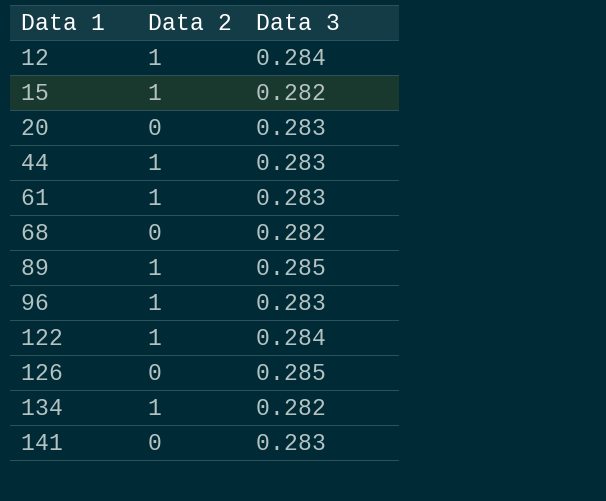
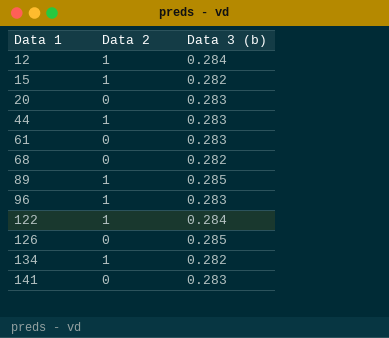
column name: Data 3 -> Data 3 (b)
61 | Data 2: 1 -> 0

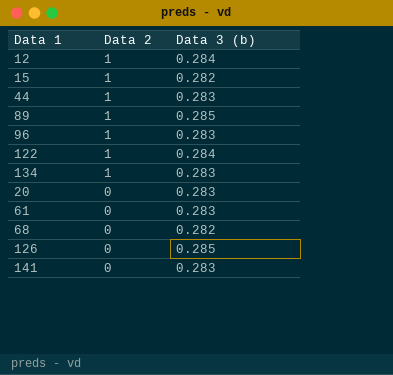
row order: Data 1 ascending -> Data 2 descending
134 | Data 3 (b): 0.282 -> 0.283

